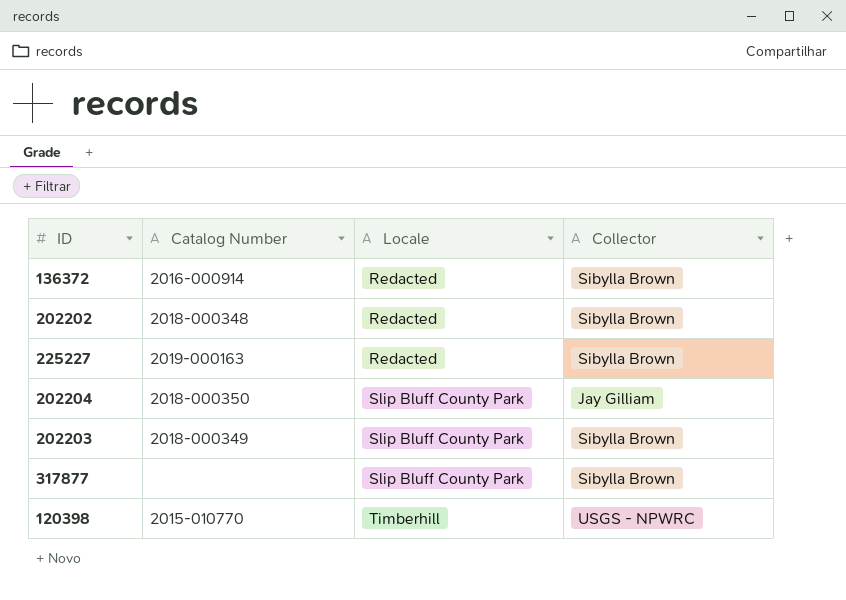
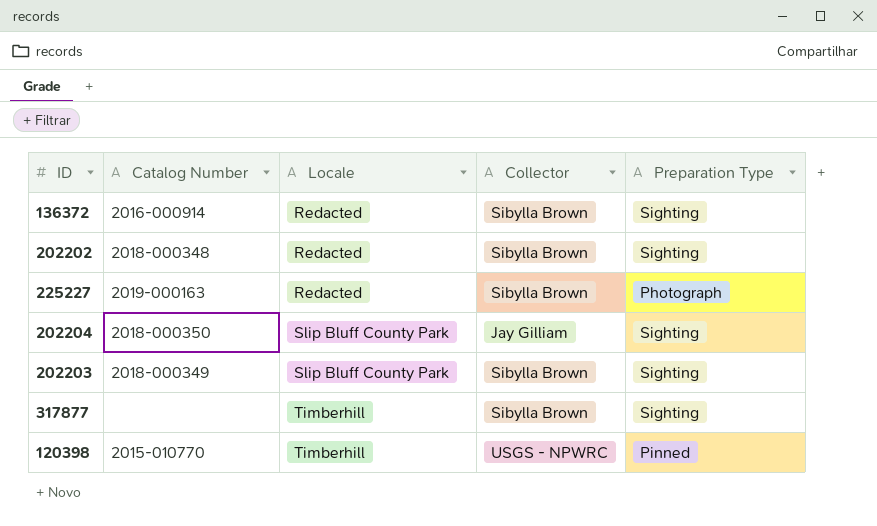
column Preparation Type | position: none -> 5
317877 | Locale: Slip Bluff County Park -> Timberhill

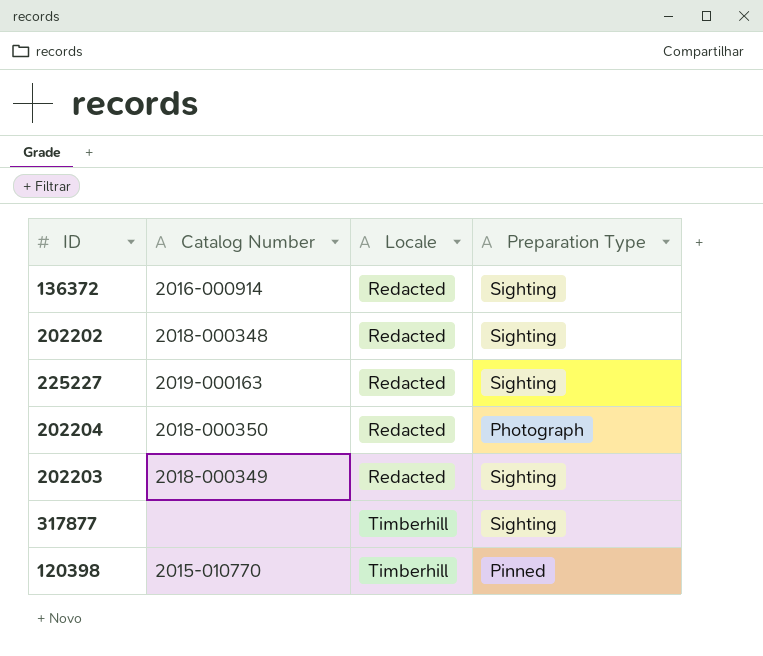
column Collector | position: 4 -> none
225227 | Preparation Type: Photograph -> Sighting
202204 | Locale: Slip Bluff County Park -> Redacted
202204 | Preparation Type: Sighting -> Photograph
202203 | Locale: Slip Bluff County Park -> Redacted

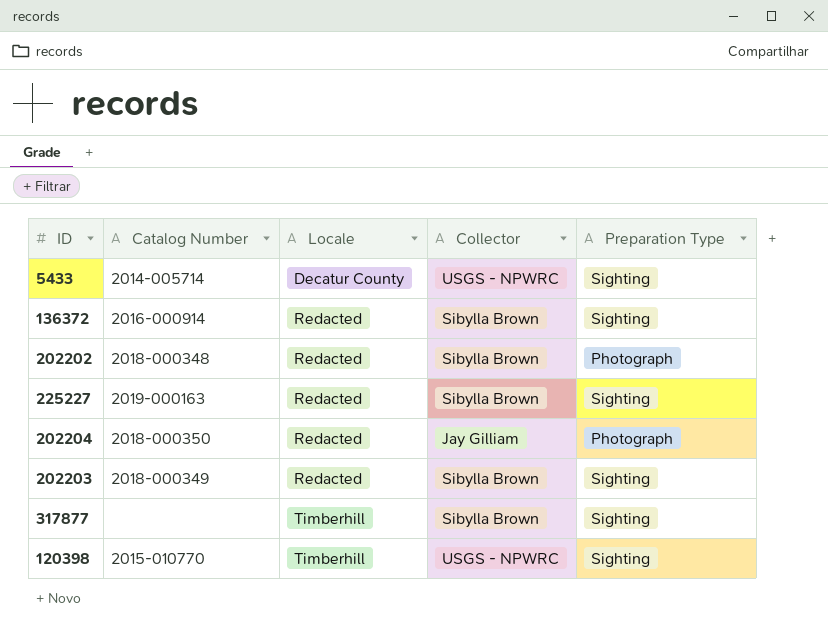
column Collector | position: none -> 4
row 5433: none -> 2014-005714 | Decatur County | USGS - NPWRC | Sighting
202202 | Preparation Type: Sighting -> Photograph
120398 | Preparation Type: Pinned -> Sighting

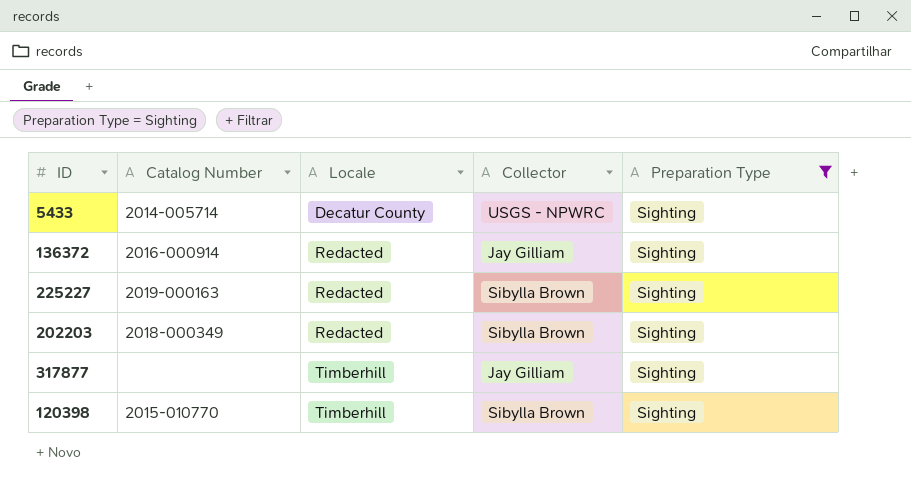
filter: none -> Preparation Type = Sighting
136372 | Collector: Sibylla Brown -> Jay Gilliam
317877 | Collector: Sibylla Brown -> Jay Gilliam
120398 | Collector: USGS - NPWRC -> Sibylla Brown

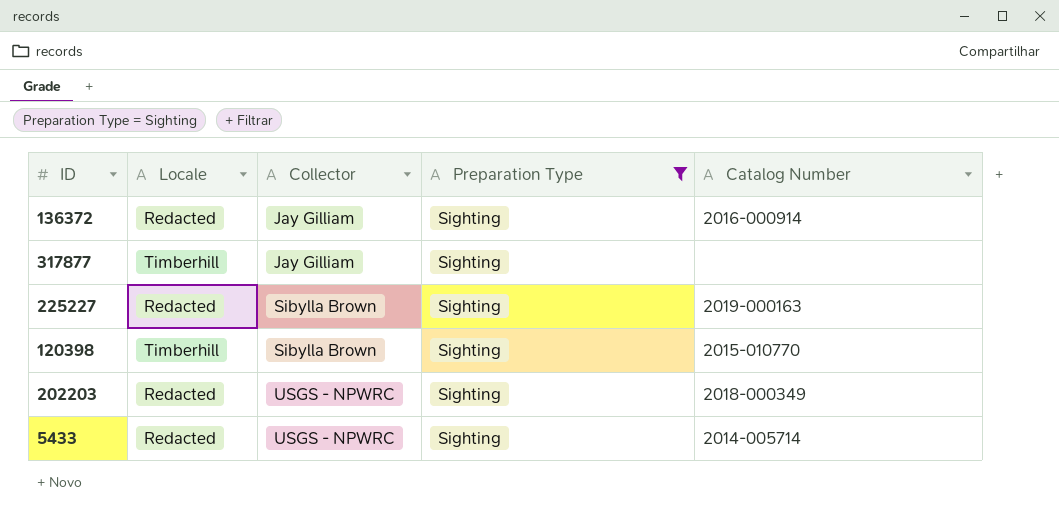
row order: Locale ascending -> Collector ascending
column Catalog Number | position: 2 -> 5
202203 | Collector: Sibylla Brown -> USGS - NPWRC
5433 | Locale: Decatur County -> Redacted

